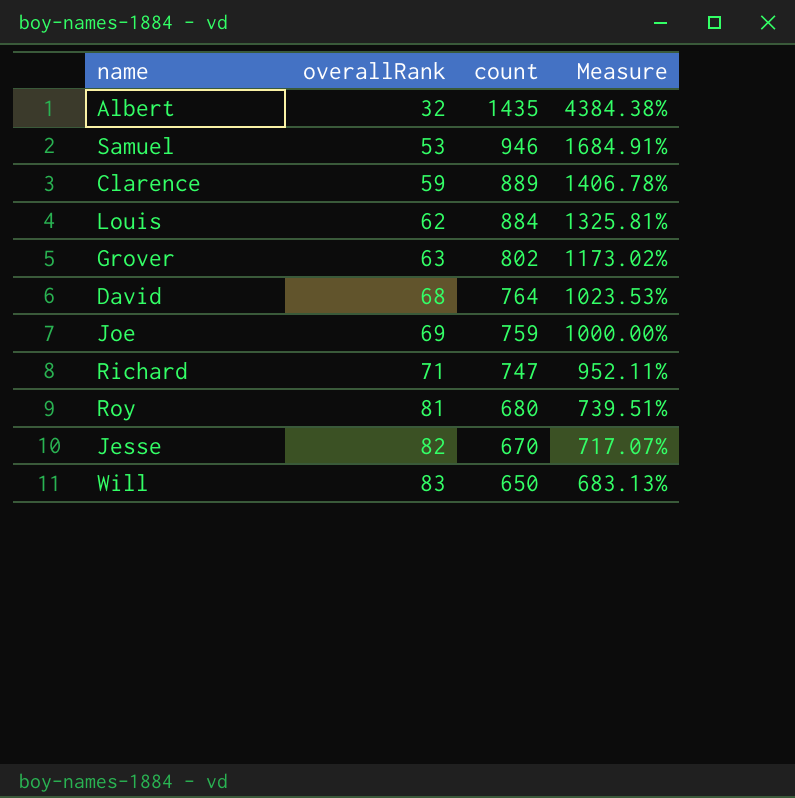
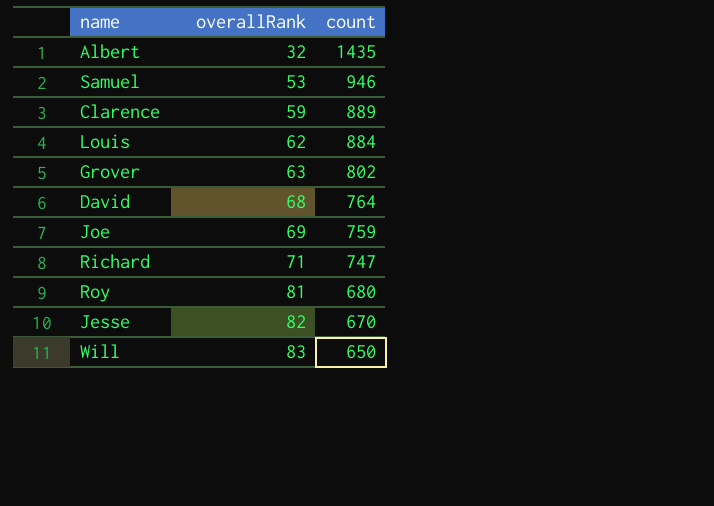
column Measure | formula: ([count] - [overallRank]) / [overallRank] -> none

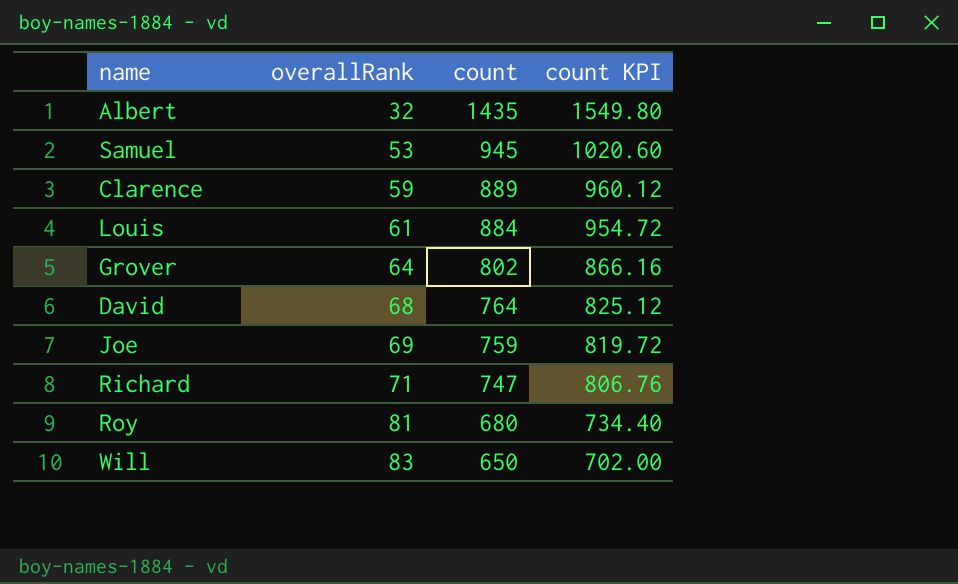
column count KPI | formula: none -> [count] * 1.08
row Jesse: 82 | 670 -> none
Samuel | count: 946 -> 945
Louis | overallRank: 62 -> 61
Grover | overallRank: 63 -> 64

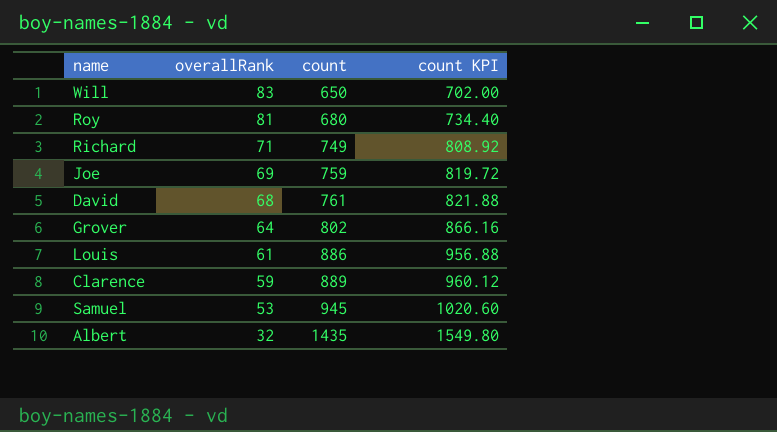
row order: overallRank ascending -> overallRank descending
Richard | count: 747 -> 749
Richard | count KPI: 806.76 -> 808.92
David | count: 764 -> 761
David | count KPI: 825.12 -> 821.88
Louis | count: 884 -> 886
Louis | count KPI: 954.72 -> 956.88

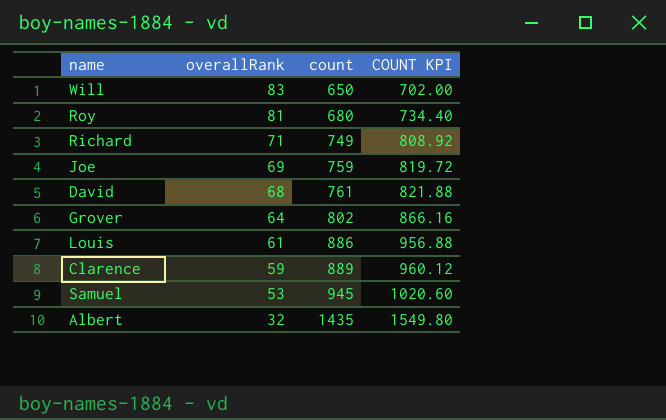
column name: count KPI -> COUNT KPI

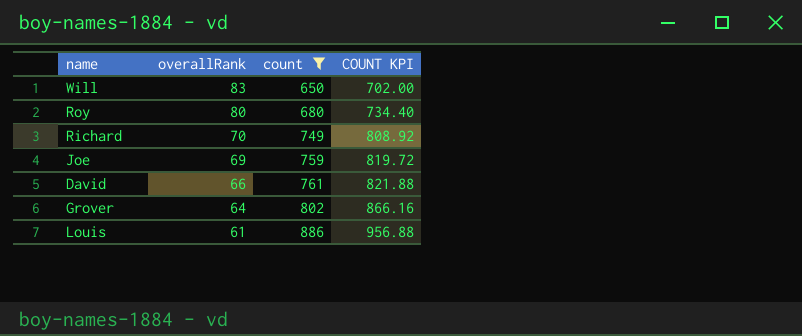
filter: none -> count <= 886
Roy | overallRank: 81 -> 80
Richard | overallRank: 71 -> 70
David | overallRank: 68 -> 66

